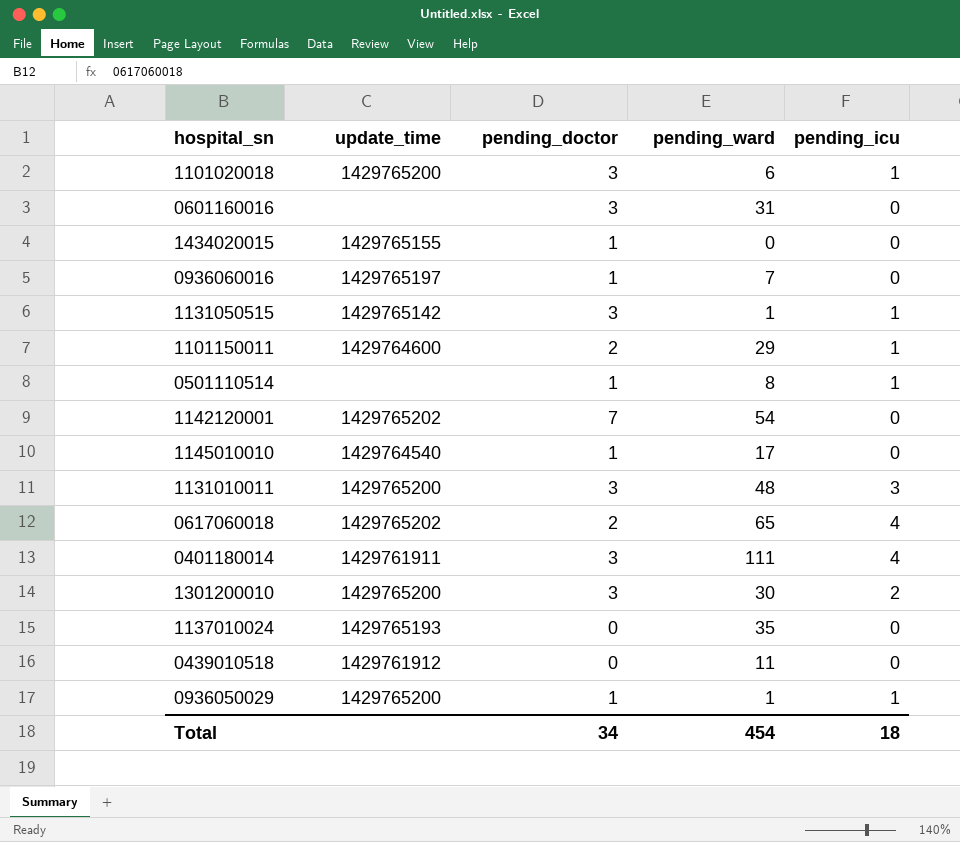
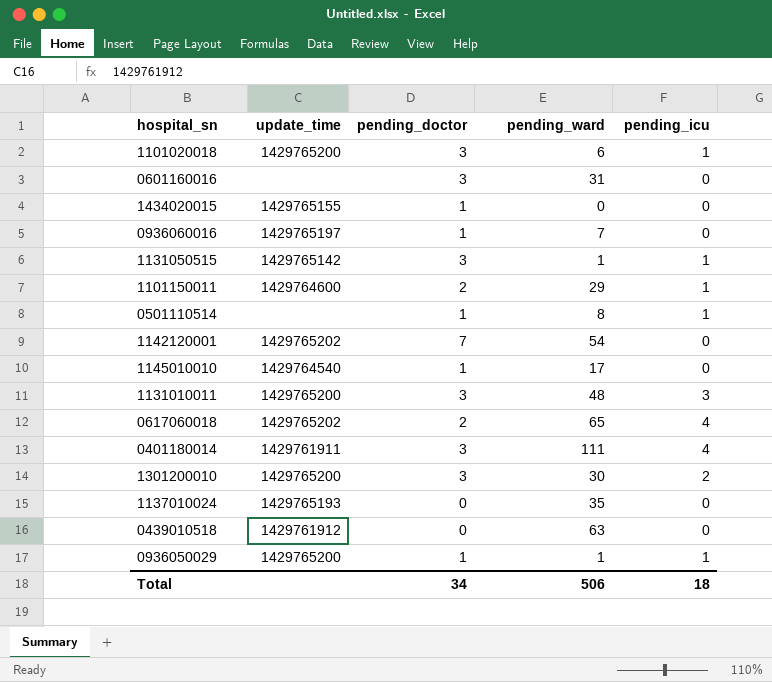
0439010518 | pending_ward: 11 -> 63
Total | pending_ward: 454 -> 506

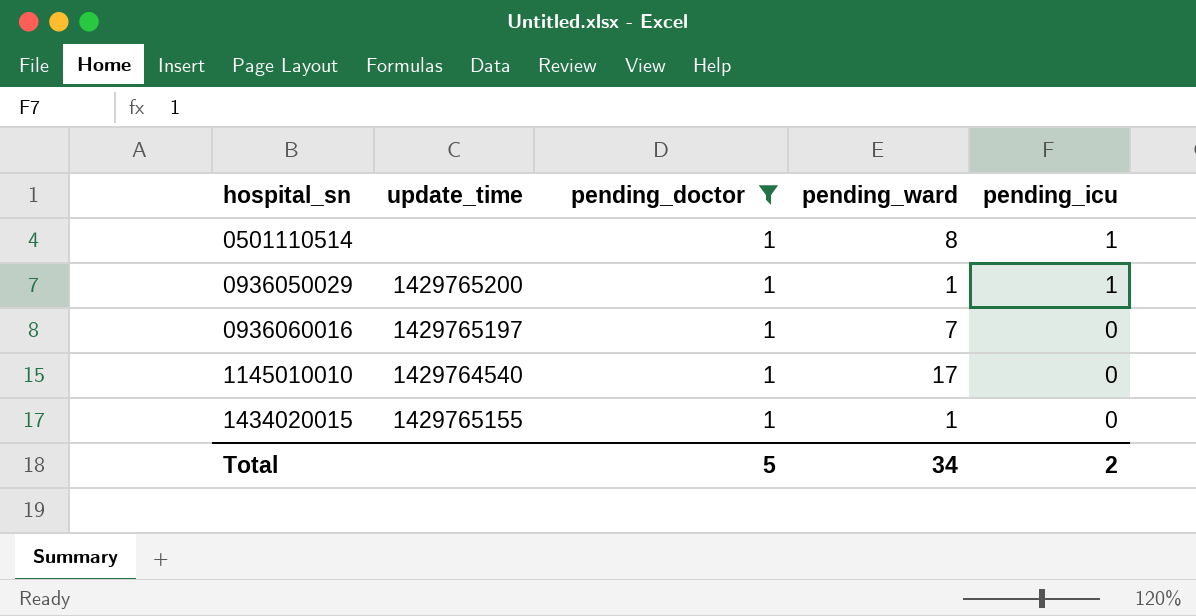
filter: none -> pending_doctor = 1
row order: none -> hospital_sn ascending
1434020015 | pending_ward: 0 -> 1
Total | pending_doctor: 34 -> 5
Total | pending_ward: 506 -> 34
Total | pending_icu: 18 -> 2

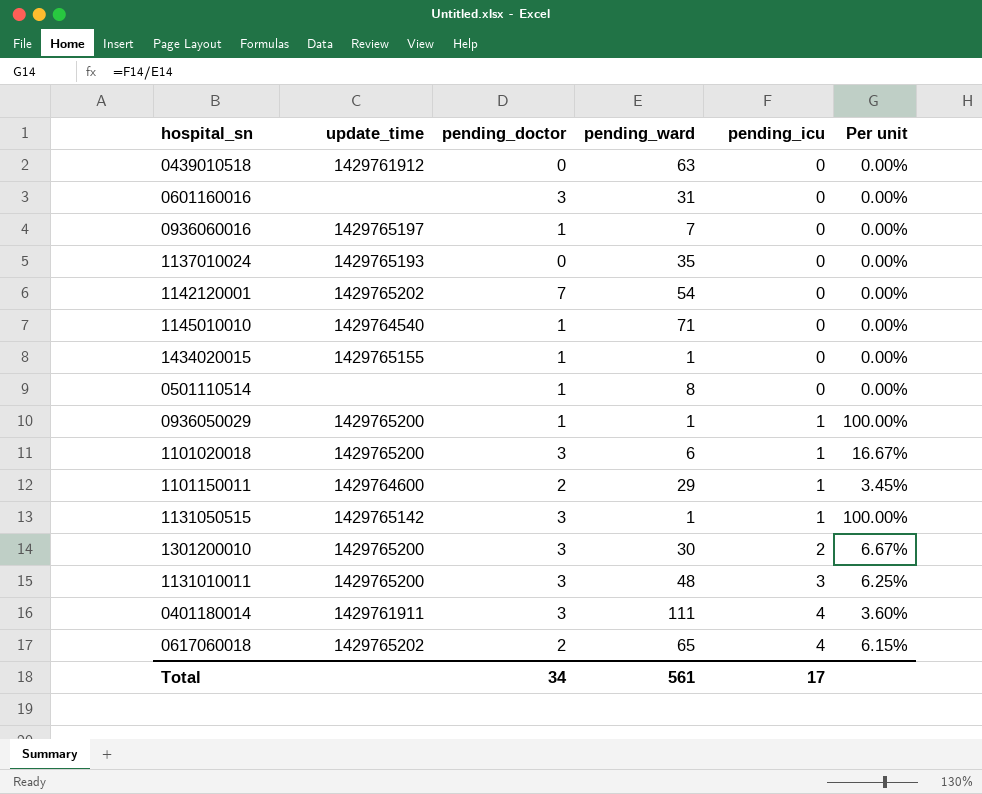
filter: pending_doctor = 1 -> none
row order: hospital_sn ascending -> pending_icu ascending
column Per unit | formula: none -> [pending_icu] / [pending_ward]
1145010010 | pending_ward: 17 -> 71
0501110514 | pending_icu: 1 -> 0
Total | pending_doctor: 5 -> 34
Total | pending_ward: 34 -> 561
Total | pending_icu: 2 -> 17

